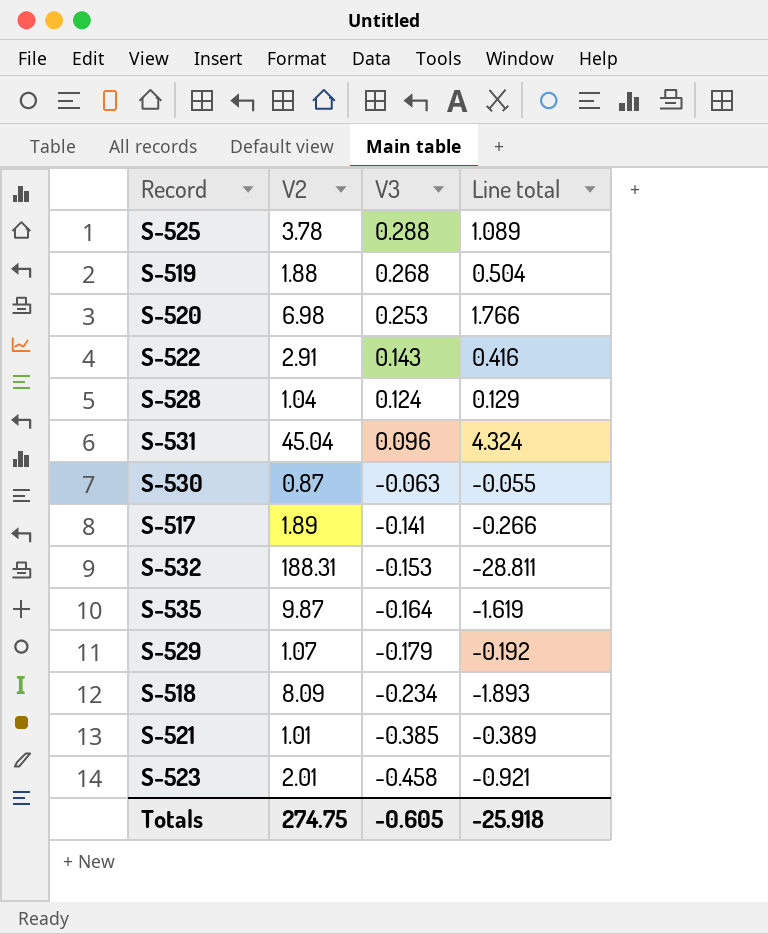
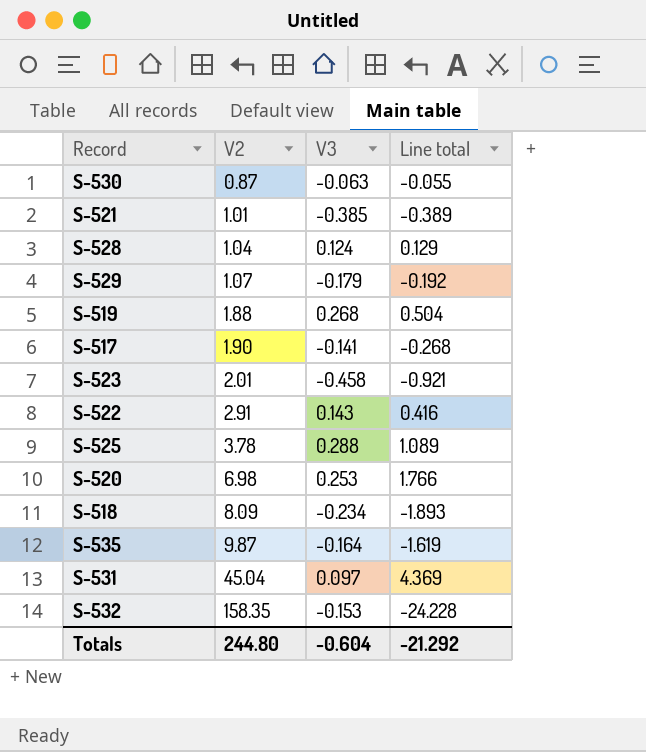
row order: V3 descending -> V2 ascending
S-517 | V2: 1.89 -> 1.90
S-517 | Line total: -0.266 -> -0.268
S-531 | V3: 0.096 -> 0.097
S-531 | Line total: 4.324 -> 4.369
S-532 | V2: 188.31 -> 158.35
S-532 | Line total: -28.811 -> -24.228
Totals | V2: 274.75 -> 244.80
Totals | V3: -0.605 -> -0.604
Totals | Line total: -25.918 -> -21.292

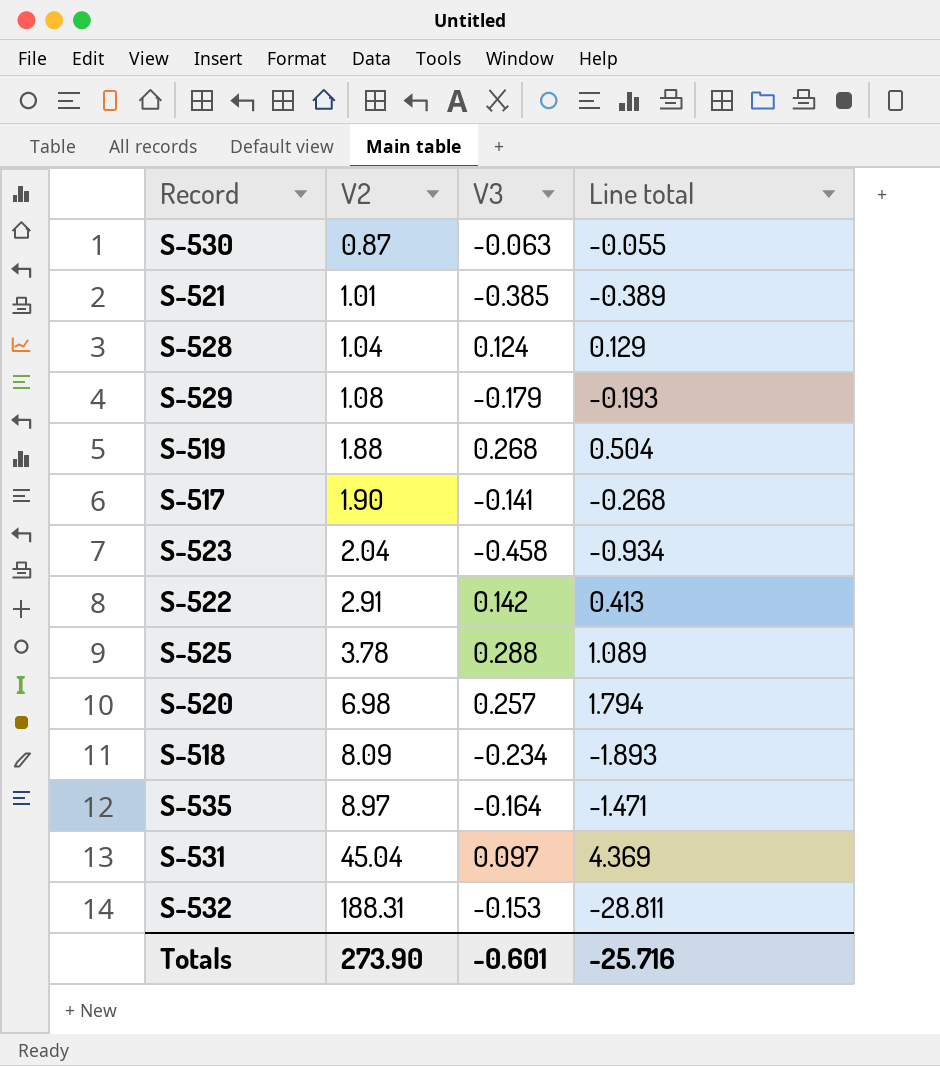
S-529 | V2: 1.07 -> 1.08
S-529 | Line total: -0.192 -> -0.193
S-523 | V2: 2.01 -> 2.04
S-523 | Line total: -0.921 -> -0.934
S-522 | V3: 0.143 -> 0.142
S-522 | Line total: 0.416 -> 0.413
S-520 | V3: 0.253 -> 0.257
S-520 | Line total: 1.766 -> 1.794
S-535 | V2: 9.87 -> 8.97
S-535 | Line total: -1.619 -> -1.471
S-532 | V2: 158.35 -> 188.31
S-532 | Line total: -24.228 -> -28.811
Totals | V2: 244.80 -> 273.90
Totals | V3: -0.604 -> -0.601
Totals | Line total: -21.292 -> -25.716

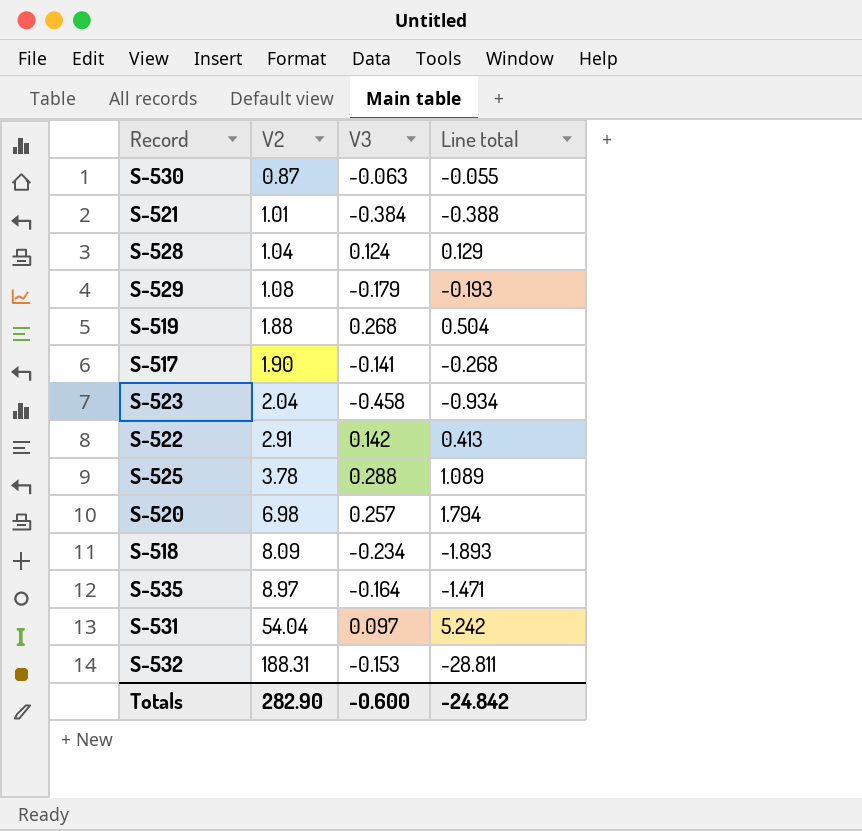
S-521 | V3: -0.385 -> -0.384
S-521 | Line total: -0.389 -> -0.388
S-531 | V2: 45.04 -> 54.04
S-531 | Line total: 4.369 -> 5.242
Totals | V2: 273.90 -> 282.90
Totals | V3: -0.601 -> -0.600
Totals | Line total: -25.716 -> -24.842

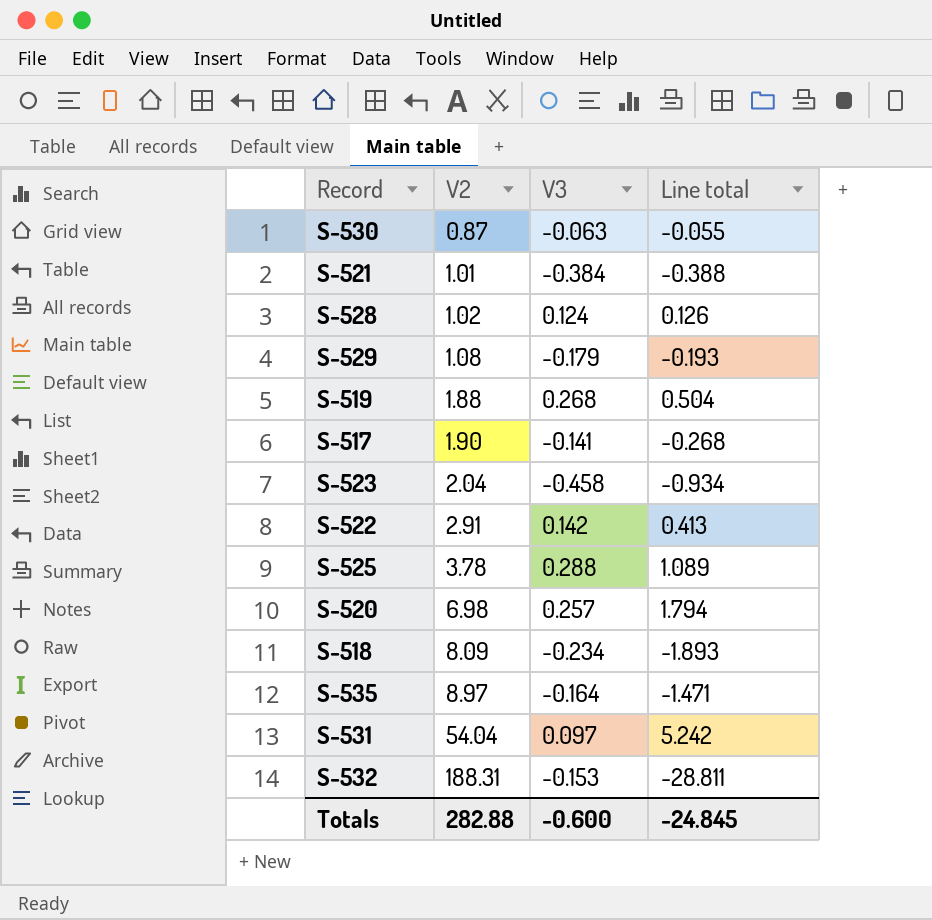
S-528 | V2: 1.04 -> 1.02
S-528 | Line total: 0.129 -> 0.126
Totals | V2: 282.90 -> 282.88
Totals | Line total: -24.842 -> -24.845

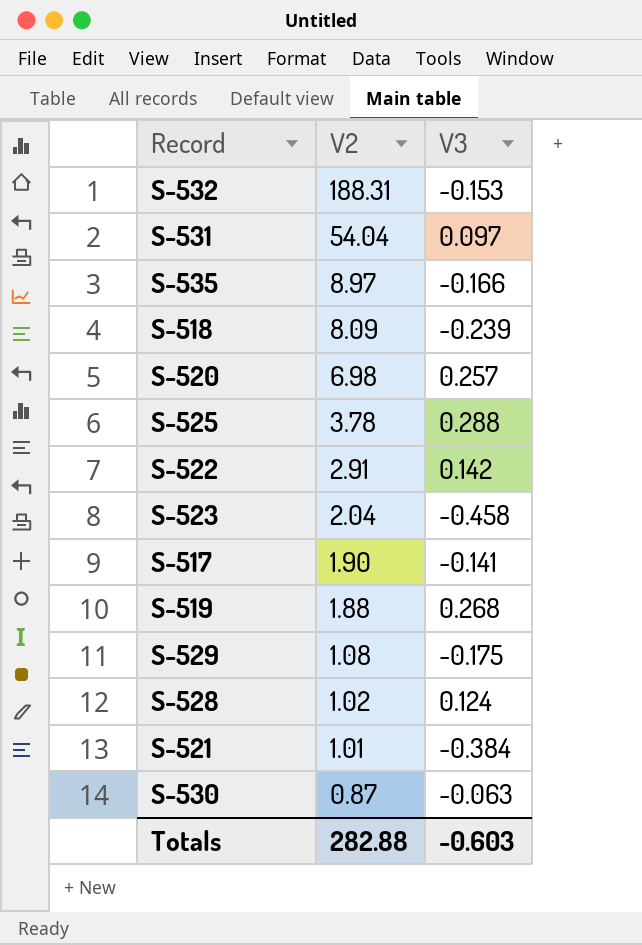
row order: V2 ascending -> V2 descending
column Line total | formula: [V2] * [V3] -> none
S-535 | V3: -0.164 -> -0.166
S-518 | V3: -0.234 -> -0.239
S-529 | V3: -0.179 -> -0.175
Totals | V3: -0.600 -> -0.603

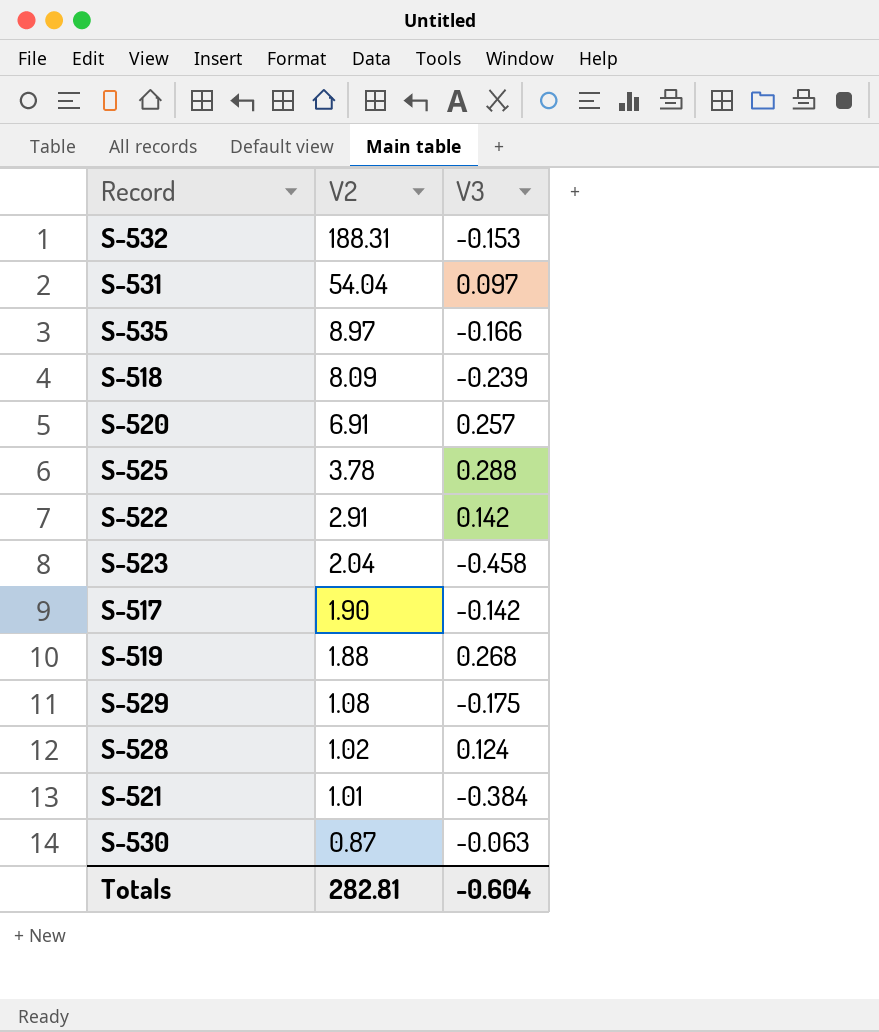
S-520 | V2: 6.98 -> 6.91
S-517 | V3: -0.141 -> -0.142
Totals | V2: 282.88 -> 282.81
Totals | V3: -0.603 -> -0.604

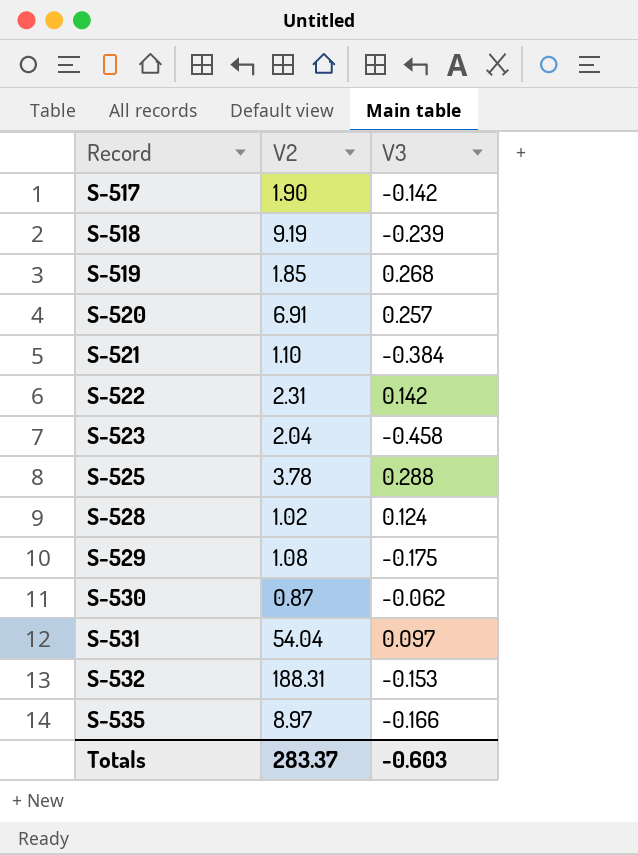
row order: V2 descending -> Record ascending
S-518 | V2: 8.09 -> 9.19
S-519 | V2: 1.88 -> 1.85
S-521 | V2: 1.01 -> 1.10
S-522 | V2: 2.91 -> 2.31
S-530 | V3: -0.063 -> -0.062
Totals | V2: 282.81 -> 283.37
Totals | V3: -0.604 -> -0.603

